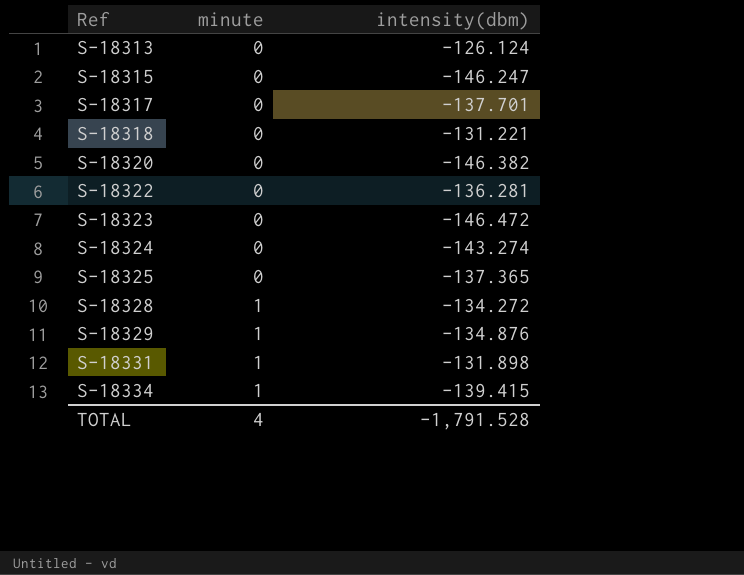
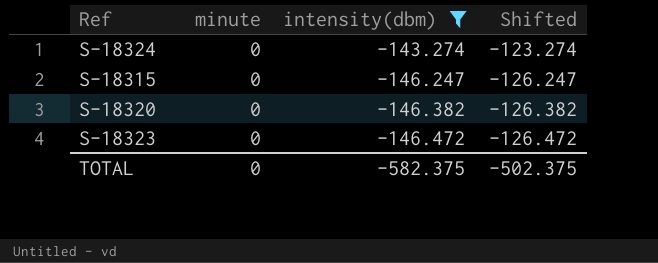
filter: none -> intensity(dbm) <= -143.274
row order: Ref ascending -> intensity(dbm) descending
column Shifted | formula: none -> [intensity(dbm)] + 20
TOTAL | minute: 4 -> 0
TOTAL | intensity(dbm): -1,791.528 -> -582.375

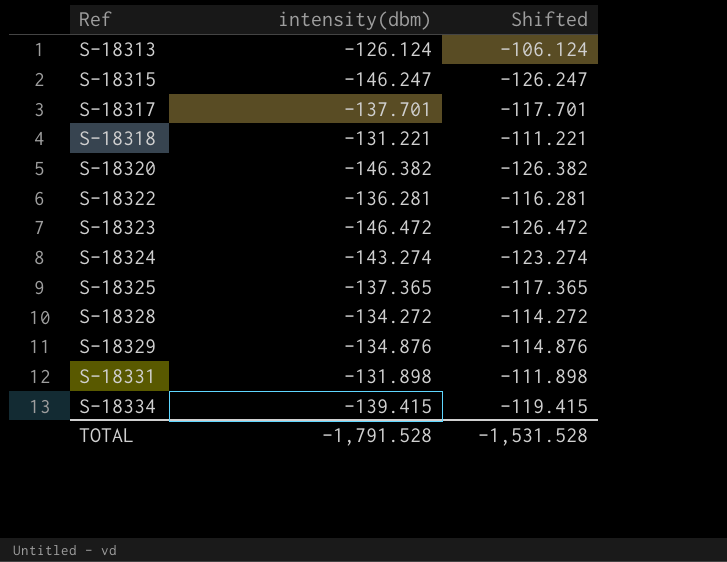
filter: intensity(dbm) <= -143.274 -> none
row order: intensity(dbm) descending -> Ref ascending
column minute | position: 2 -> none
TOTAL | intensity(dbm): -582.375 -> -1,791.528
TOTAL | Shifted: -502.375 -> -1,531.528

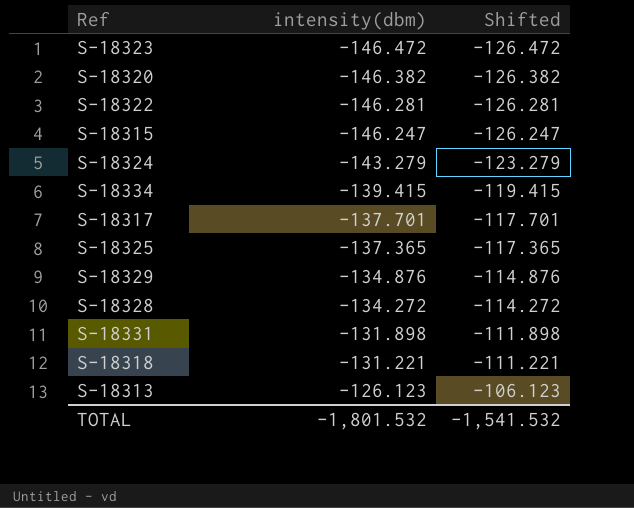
row order: Ref ascending -> intensity(dbm) ascending
S-18322 | intensity(dbm): -136.281 -> -146.281
S-18322 | Shifted: -116.281 -> -126.281
S-18324 | intensity(dbm): -143.274 -> -143.279
S-18324 | Shifted: -123.274 -> -123.279
S-18313 | intensity(dbm): -126.124 -> -126.123
S-18313 | Shifted: -106.124 -> -106.123
TOTAL | intensity(dbm): -1,791.528 -> -1,801.532
TOTAL | Shifted: -1,531.528 -> -1,541.532

